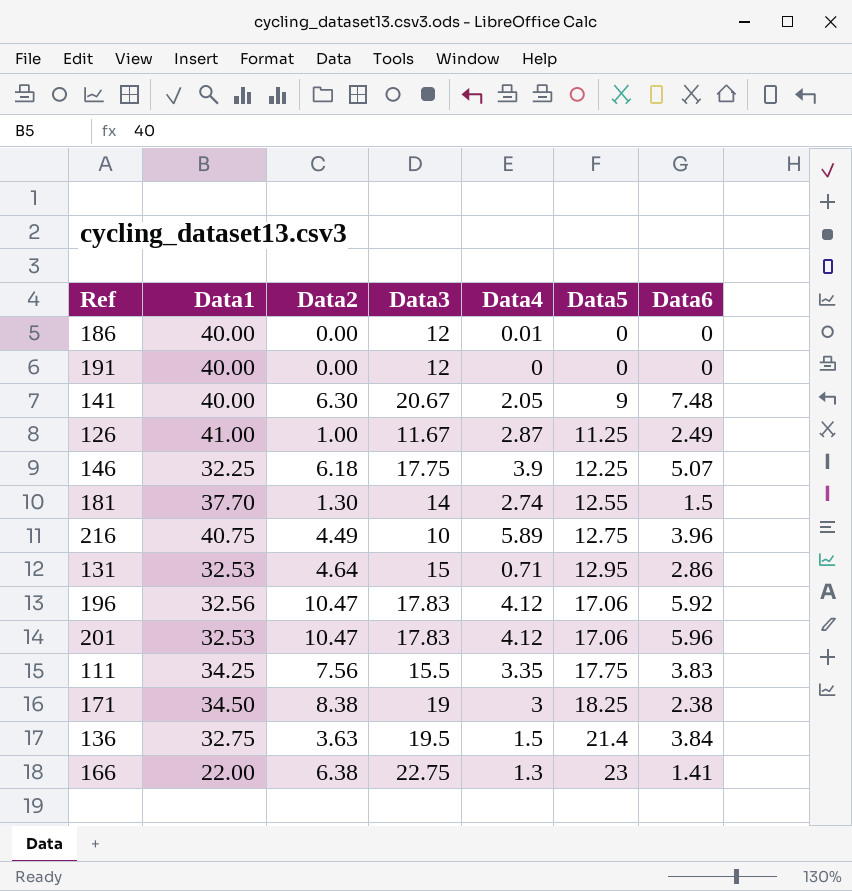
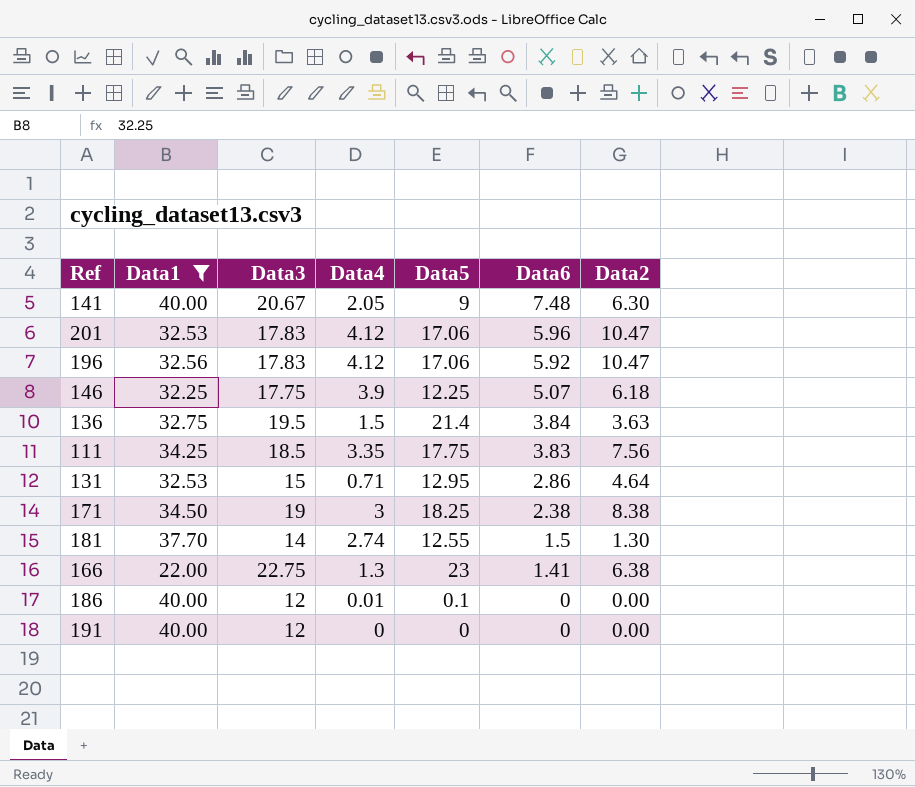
filter: none -> Data1 <= 40.00
row order: Data5 ascending -> Data6 descending
column Data2 | position: 3 -> 7
111 | Data3: 15.5 -> 18.5
186 | Data5: 0 -> 0.1

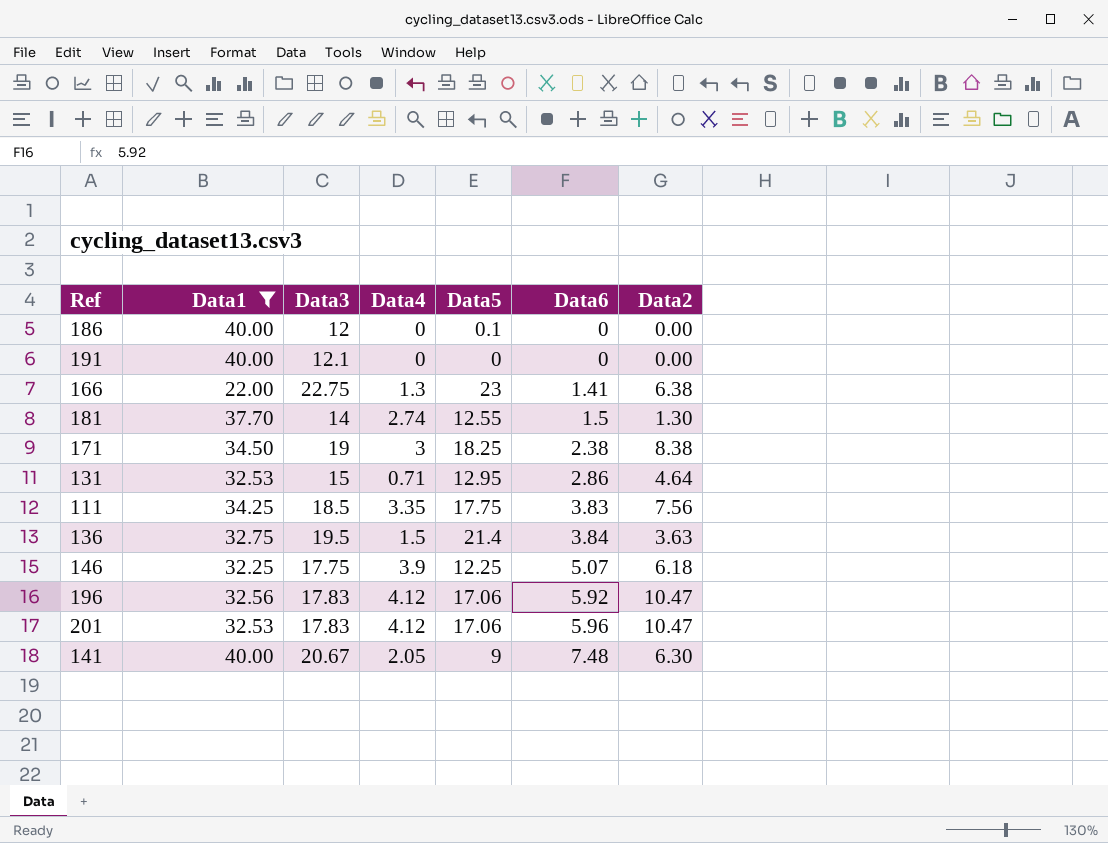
row order: Data6 descending -> Data6 ascending
186 | Data4: 0.01 -> 0
191 | Data3: 12 -> 12.1

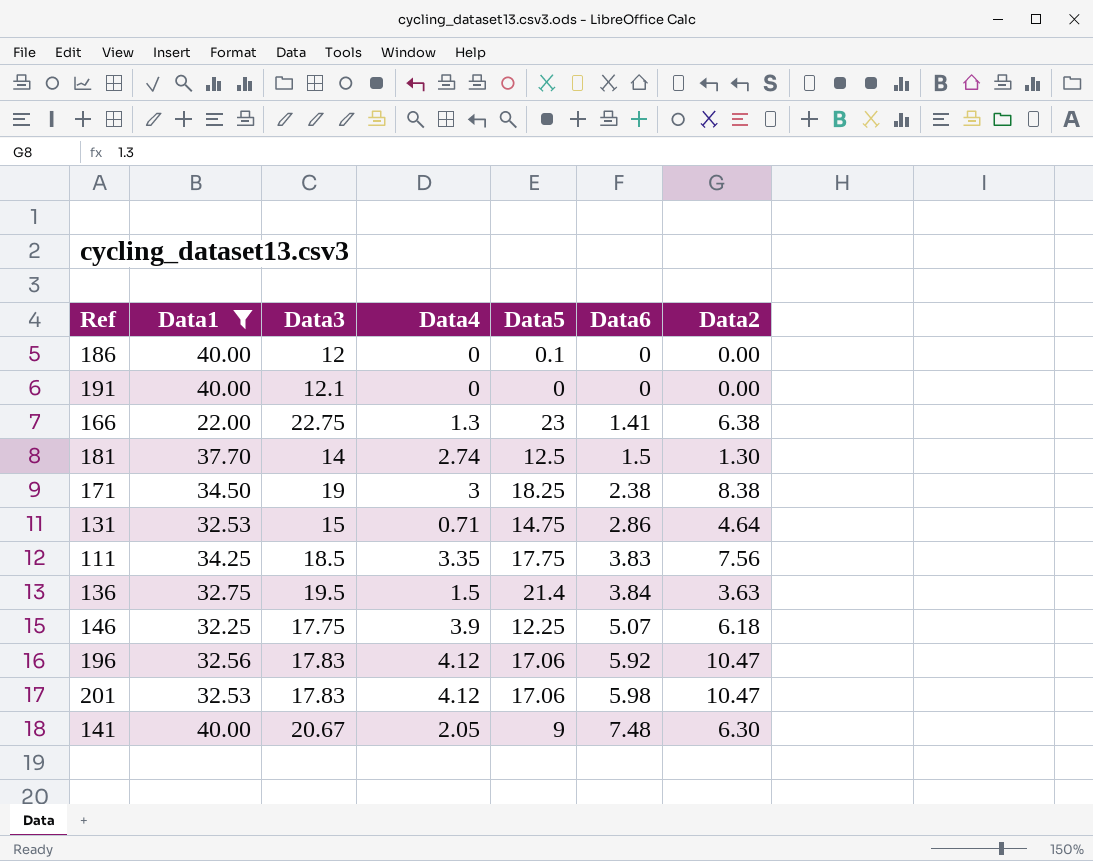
181 | Data5: 12.55 -> 12.5
131 | Data5: 12.95 -> 14.75
201 | Data6: 5.96 -> 5.98

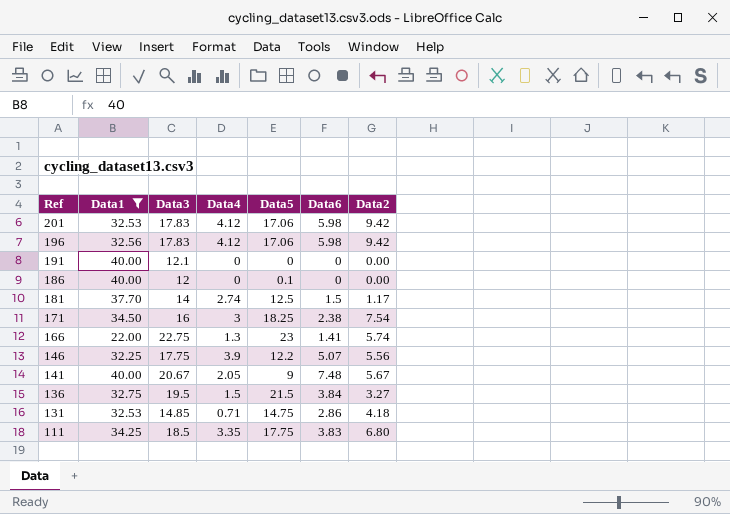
row order: Data6 ascending -> Ref descending
201 | Data2: 10.47 -> 9.42
196 | Data6: 5.92 -> 5.98
196 | Data2: 10.47 -> 9.42
181 | Data2: 1.30 -> 1.17
171 | Data3: 19 -> 16
171 | Data2: 8.38 -> 7.54
166 | Data2: 6.38 -> 5.74
146 | Data5: 12.25 -> 12.2
146 | Data2: 6.18 -> 5.56
141 | Data2: 6.30 -> 5.67
136 | Data5: 21.4 -> 21.5
136 | Data2: 3.63 -> 3.27
131 | Data3: 15 -> 14.85
131 | Data2: 4.64 -> 4.18
111 | Data2: 7.56 -> 6.80

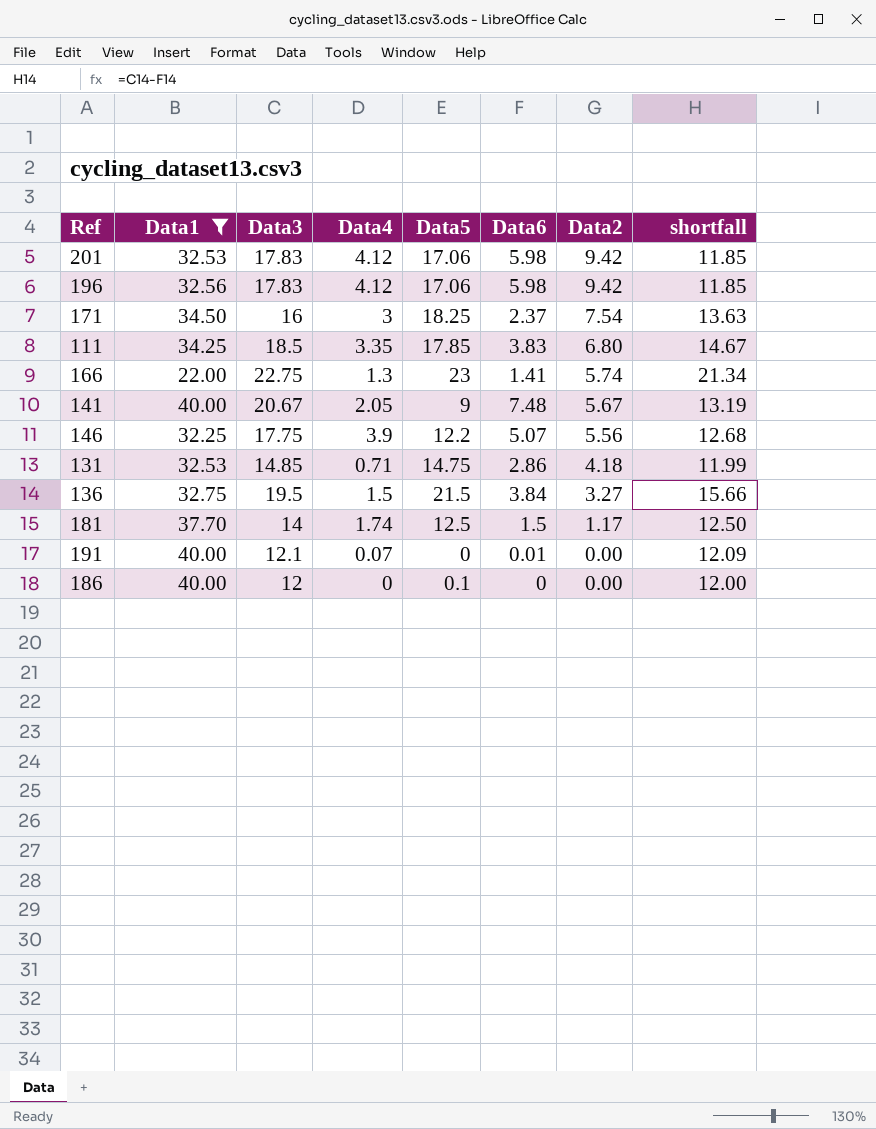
row order: Ref descending -> Data2 descending
column shortfall | formula: none -> [Data3] - [Data6]
171 | Data6: 2.38 -> 2.37
111 | Data5: 17.75 -> 17.85
181 | Data4: 2.74 -> 1.74
191 | Data4: 0 -> 0.07
191 | Data6: 0 -> 0.01

